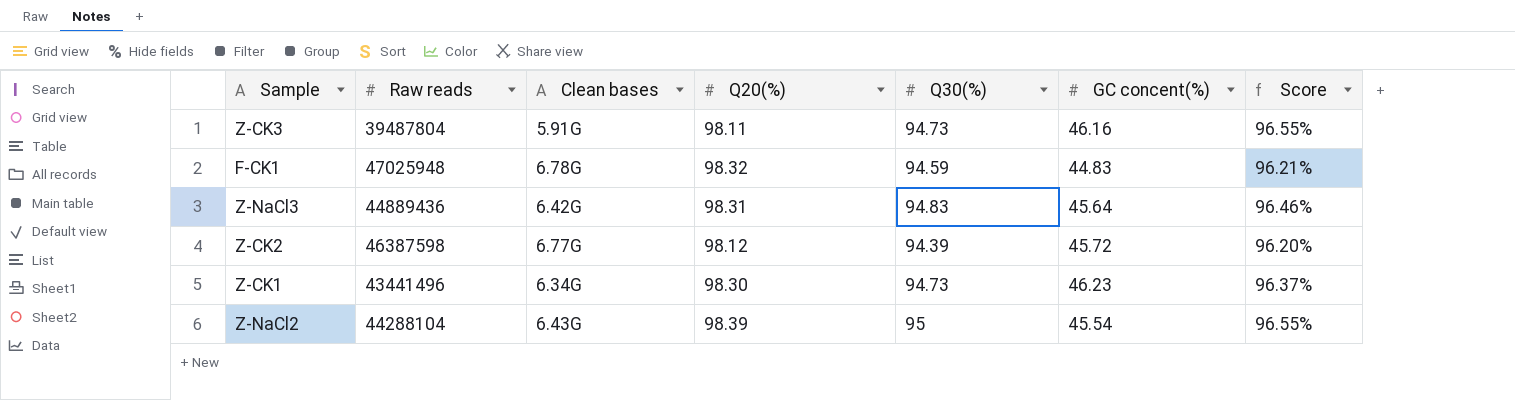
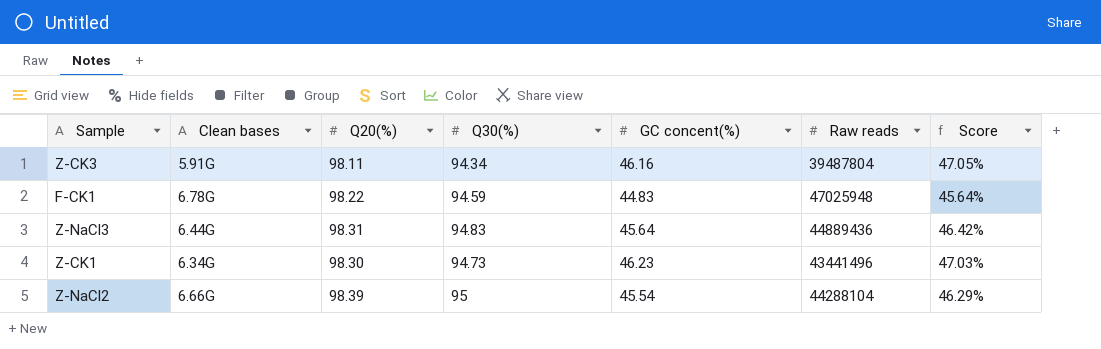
column Raw reads | position: 2 -> 6
column Score | formula: [Q30(%)] / [Q20(%)] -> [GC concent(%)] / [Q20(%)]
row Z-CK2: 46387598 | 6.77G | 98.12 | 94.39 | 45.72 | 96.20% -> none
Z-CK3 | Q30(%): 94.73 -> 94.34
F-CK1 | Q20(%): 98.32 -> 98.22
Z-NaCl3 | Clean bases: 6.42G -> 6.44G
Z-NaCl2 | Clean bases: 6.43G -> 6.66G

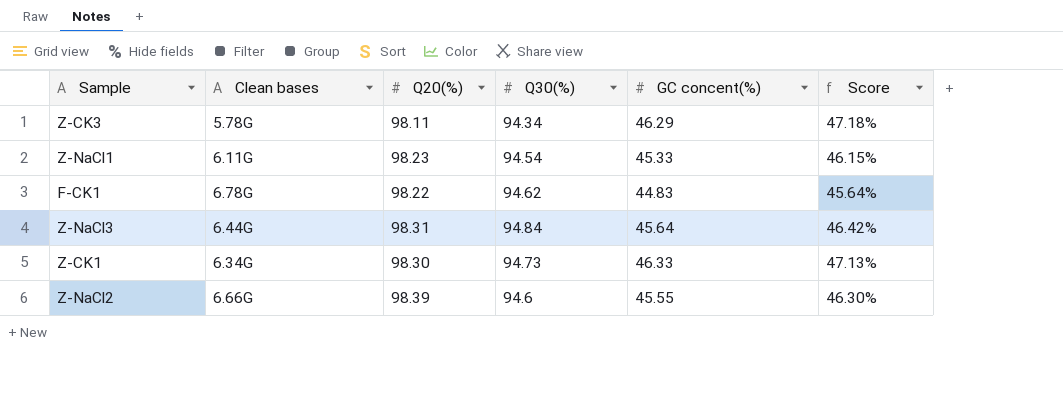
column Raw reads | position: 6 -> none
Z-CK3 | Clean bases: 5.91G -> 5.78G
Z-CK3 | GC concent(%): 46.16 -> 46.29
Z-CK3 | Score: 47.05% -> 47.18%
row Z-NaCl1: none -> 6.11G | 98.23 | 94.54 | 45.33 | 46.15%
F-CK1 | Q30(%): 94.59 -> 94.62
Z-NaCl3 | Q30(%): 94.83 -> 94.84
Z-CK1 | GC concent(%): 46.23 -> 46.33
Z-CK1 | Score: 47.03% -> 47.13%
Z-NaCl2 | Q30(%): 95 -> 94.6
Z-NaCl2 | GC concent(%): 45.54 -> 45.55
Z-NaCl2 | Score: 46.29% -> 46.30%

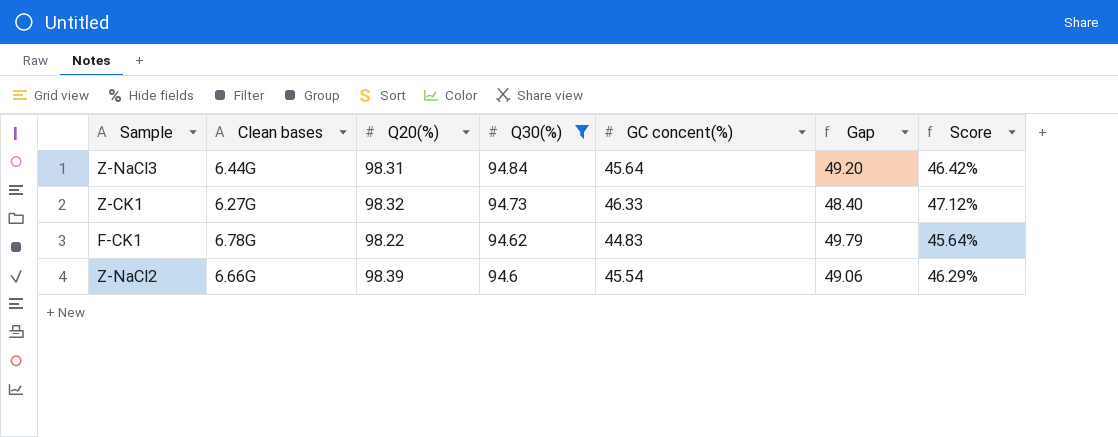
filter: none -> Q30(%) >= 94.6
row order: none -> Q30(%) descending
column Gap | formula: none -> [Q30(%)] - [GC concent(%)]
Z-CK1 | Clean bases: 6.34G -> 6.27G
Z-CK1 | Q20(%): 98.30 -> 98.32
Z-CK1 | Score: 47.13% -> 47.12%
Z-NaCl2 | GC concent(%): 45.55 -> 45.54
Z-NaCl2 | Score: 46.30% -> 46.29%

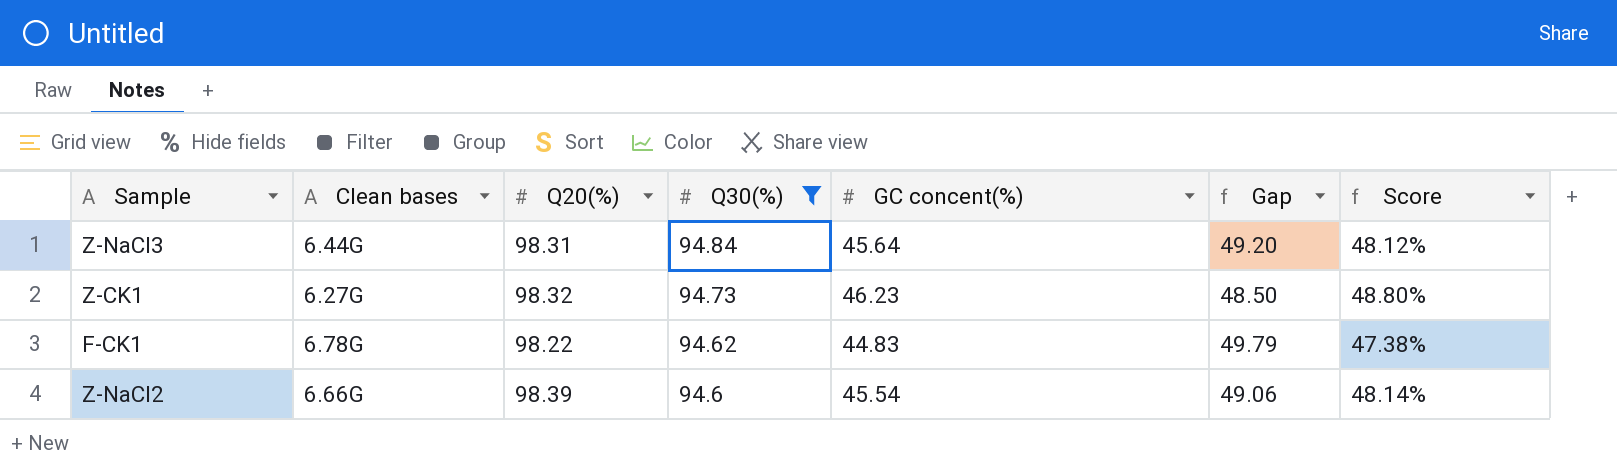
column Score | formula: [GC concent(%)] / [Q20(%)] -> [GC concent(%)] / [Q30(%)]
Z-CK1 | GC concent(%): 46.33 -> 46.23
Z-CK1 | Gap: 48.40 -> 48.50

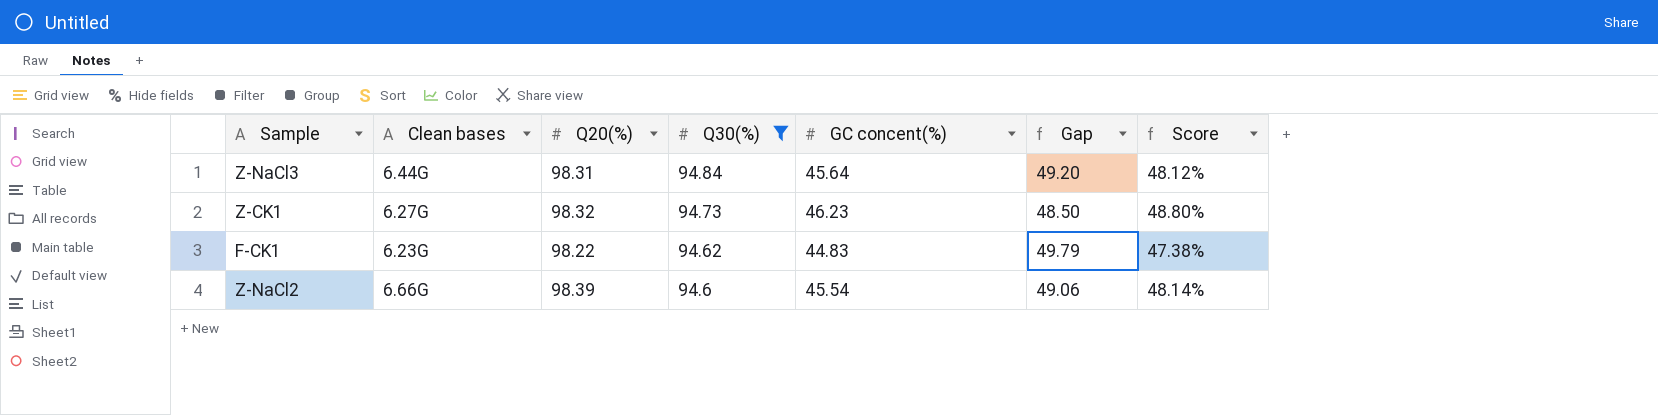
F-CK1 | Clean bases: 6.78G -> 6.23G

